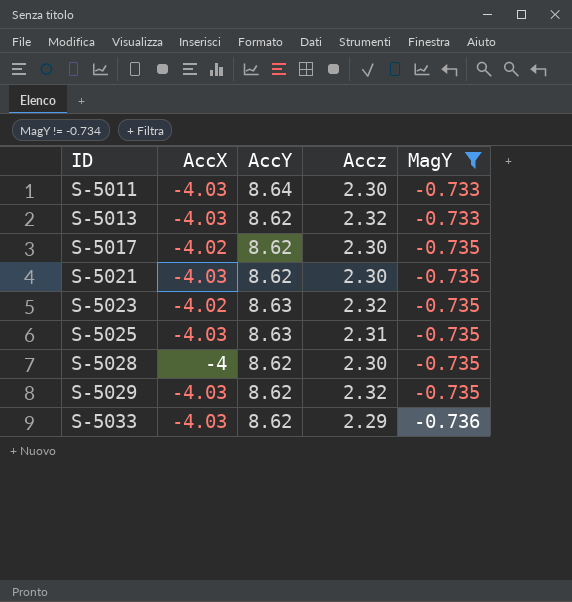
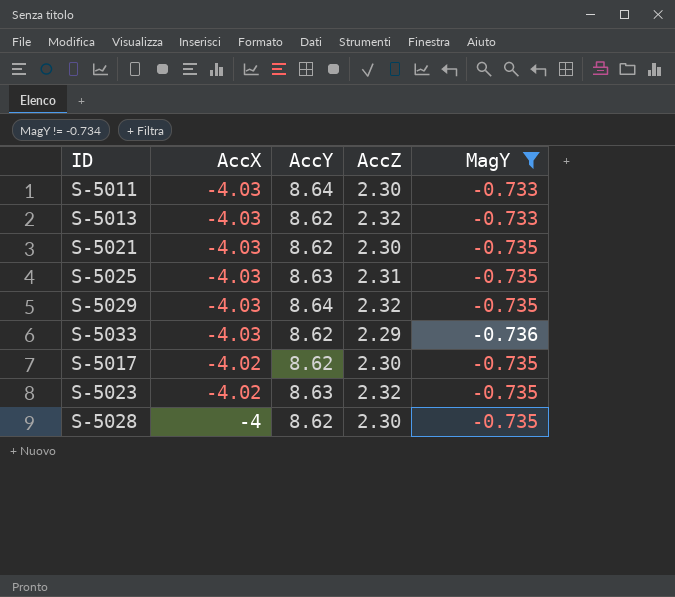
row order: ID ascending -> AccX ascending
column name: Accz -> AccZ
S-5029 | AccY: 8.62 -> 8.64

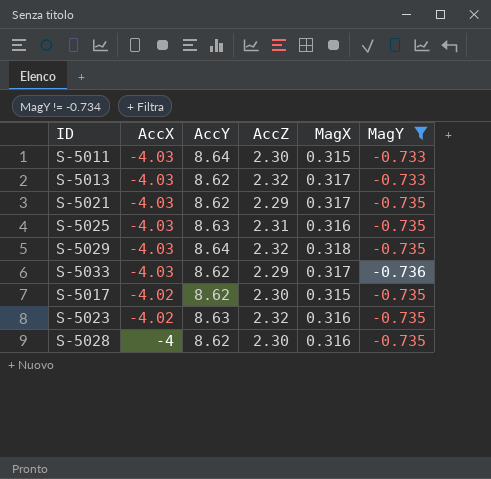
column MagX | position: none -> 5
S-5021 | AccZ: 2.30 -> 2.29

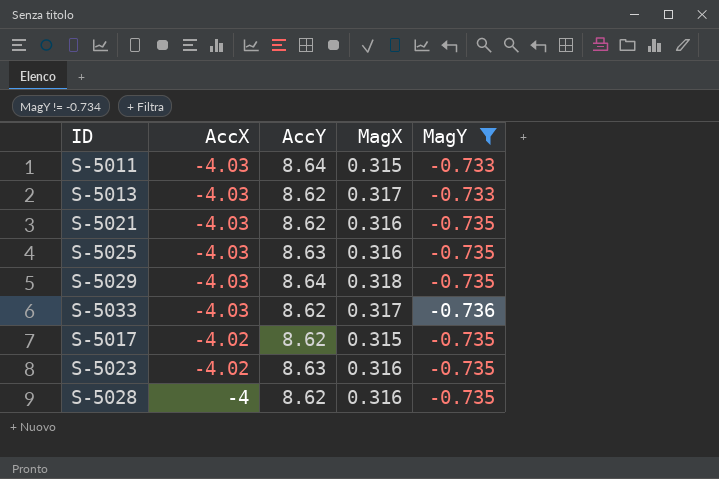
column AccZ | position: 4 -> none
S-5021 | MagX: 0.317 -> 0.316

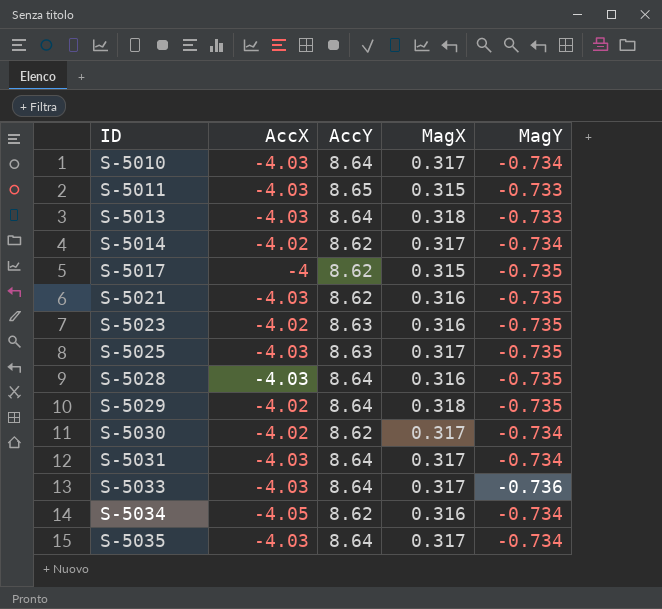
filter: MagY != -0.734 -> none
row order: AccX ascending -> ID ascending
S-5011 | AccY: 8.64 -> 8.65
S-5013 | AccY: 8.62 -> 8.64
S-5013 | MagX: 0.317 -> 0.318
S-5017 | AccX: -4.02 -> -4
S-5025 | MagX: 0.316 -> 0.317
S-5028 | AccX: -4 -> -4.03
S-5028 | AccY: 8.62 -> 8.64
S-5029 | AccX: -4.03 -> -4.02
S-5033 | AccY: 8.62 -> 8.64

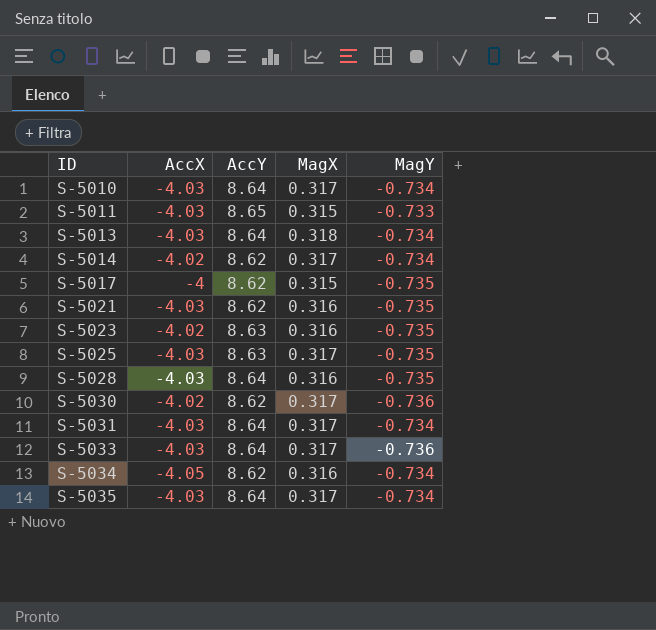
row S-5029: -4.02 | 8.64 | 0.318 | -0.735 -> none
S-5013 | MagY: -0.733 -> -0.734
S-5030 | MagY: -0.734 -> -0.736

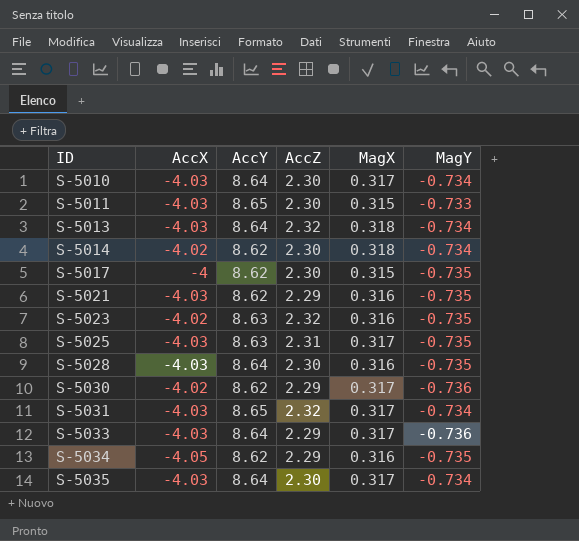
column AccZ | position: none -> 4
S-5014 | MagX: 0.317 -> 0.318
S-5031 | AccY: 8.64 -> 8.65
S-5034 | MagY: -0.734 -> -0.735

